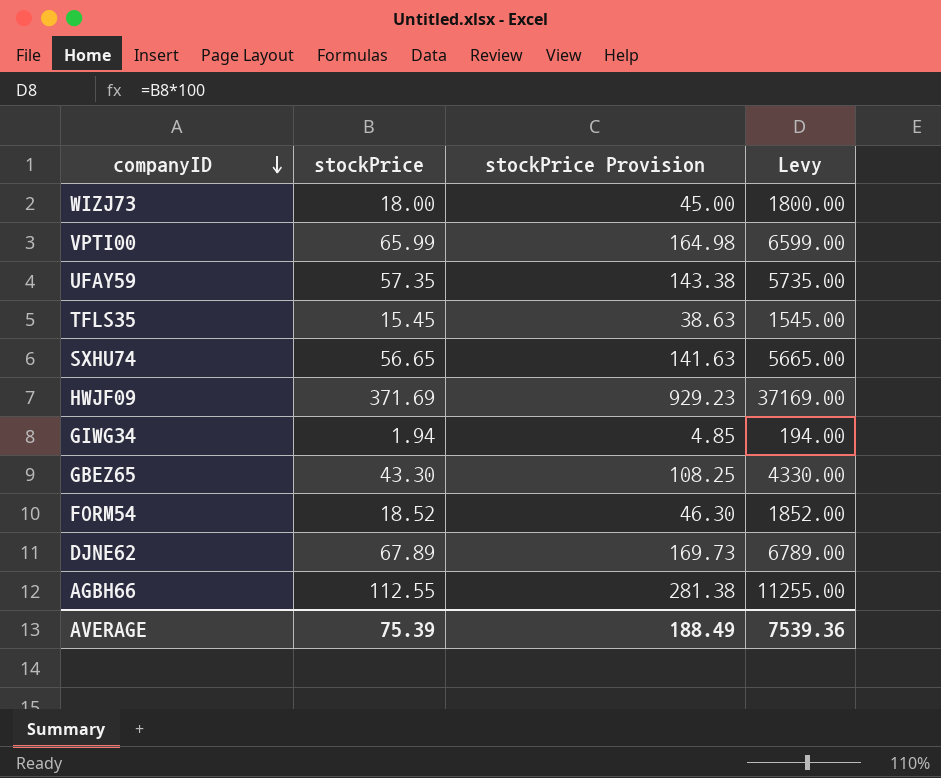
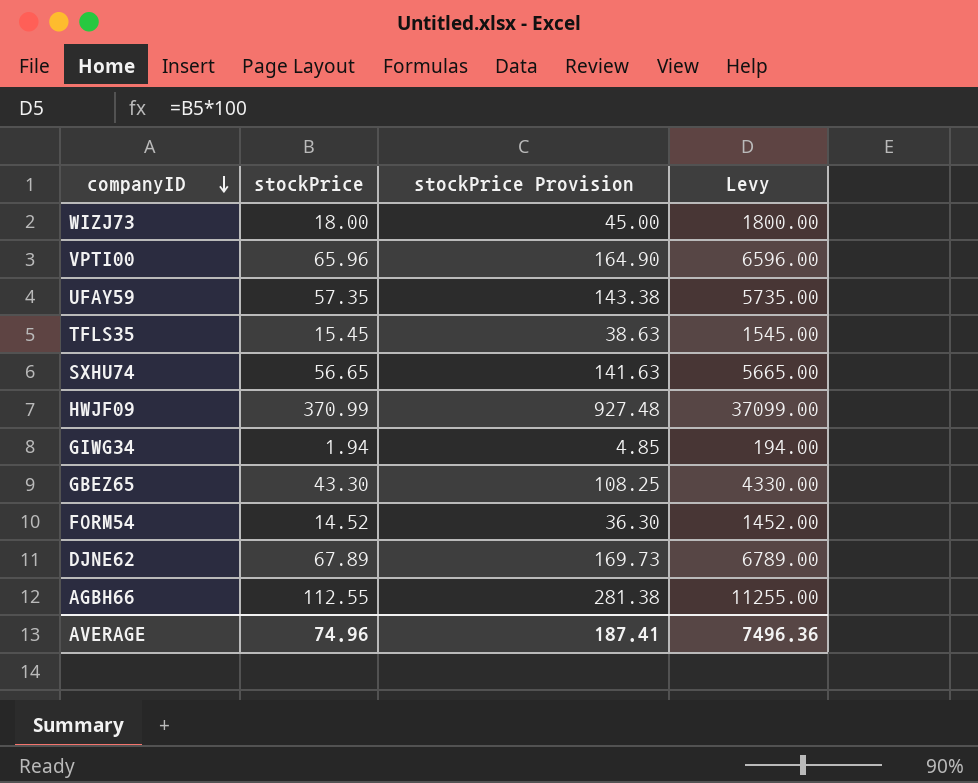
VPTI00 | stockPrice: 65.99 -> 65.96
VPTI00 | stockPrice Provision: 164.98 -> 164.90
VPTI00 | Levy: 6599.00 -> 6596.00
HWJF09 | stockPrice: 371.69 -> 370.99
HWJF09 | stockPrice Provision: 929.23 -> 927.48
HWJF09 | Levy: 37169.00 -> 37099.00
FORM54 | stockPrice: 18.52 -> 14.52
FORM54 | stockPrice Provision: 46.30 -> 36.30
FORM54 | Levy: 1852.00 -> 1452.00
AVERAGE | stockPrice: 75.39 -> 74.96
AVERAGE | stockPrice Provision: 188.49 -> 187.41
AVERAGE | Levy: 7539.36 -> 7496.36

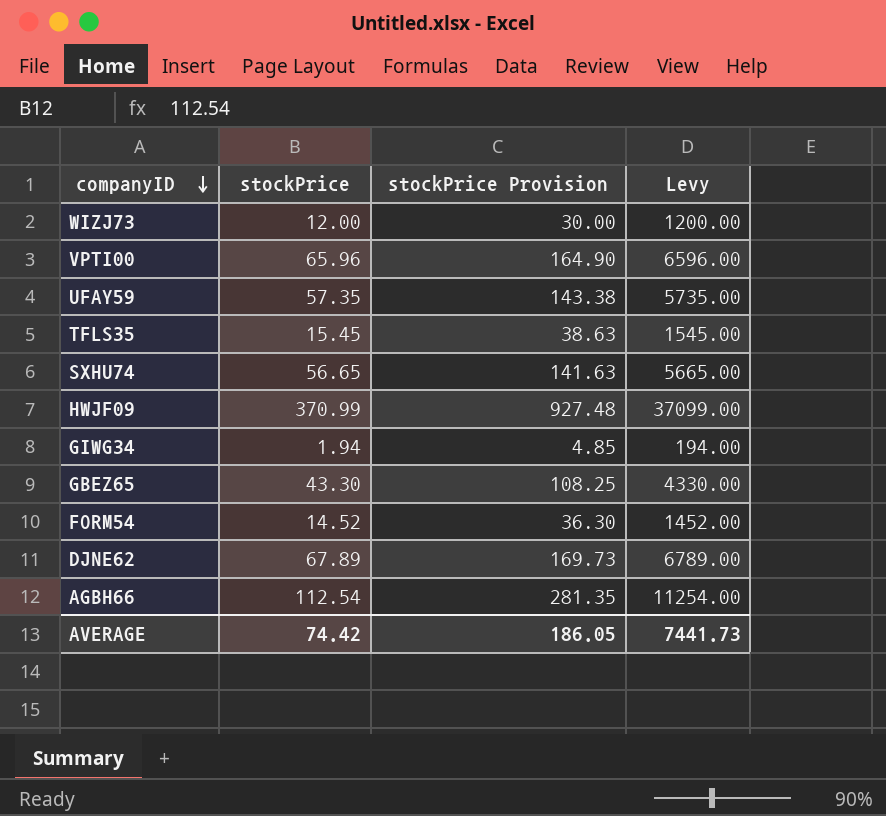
WIZJ73 | stockPrice: 18.00 -> 12.00
WIZJ73 | stockPrice Provision: 45.00 -> 30.00
WIZJ73 | Levy: 1800.00 -> 1200.00
AGBH66 | stockPrice: 112.55 -> 112.54
AGBH66 | stockPrice Provision: 281.38 -> 281.35
AGBH66 | Levy: 11255.00 -> 11254.00
AVERAGE | stockPrice: 74.96 -> 74.42
AVERAGE | stockPrice Provision: 187.41 -> 186.05
AVERAGE | Levy: 7496.36 -> 7441.73

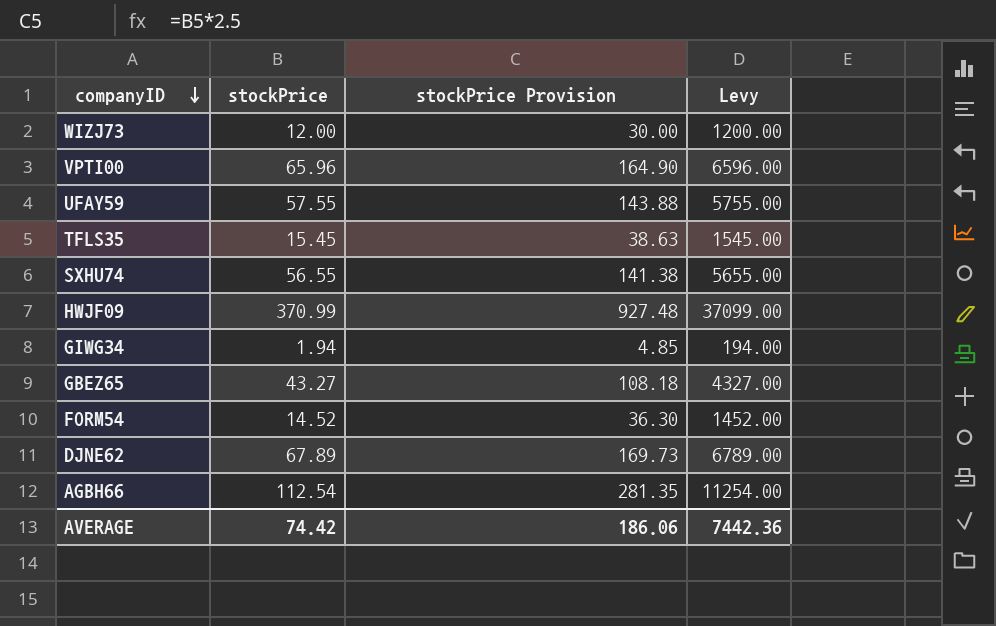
UFAY59 | stockPrice: 57.35 -> 57.55
UFAY59 | stockPrice Provision: 143.38 -> 143.88
UFAY59 | Levy: 5735.00 -> 5755.00
SXHU74 | stockPrice: 56.65 -> 56.55
SXHU74 | stockPrice Provision: 141.63 -> 141.38
SXHU74 | Levy: 5665.00 -> 5655.00
GBEZ65 | stockPrice: 43.30 -> 43.27
GBEZ65 | stockPrice Provision: 108.25 -> 108.18
GBEZ65 | Levy: 4330.00 -> 4327.00
AVERAGE | stockPrice Provision: 186.05 -> 186.06
AVERAGE | Levy: 7441.73 -> 7442.36

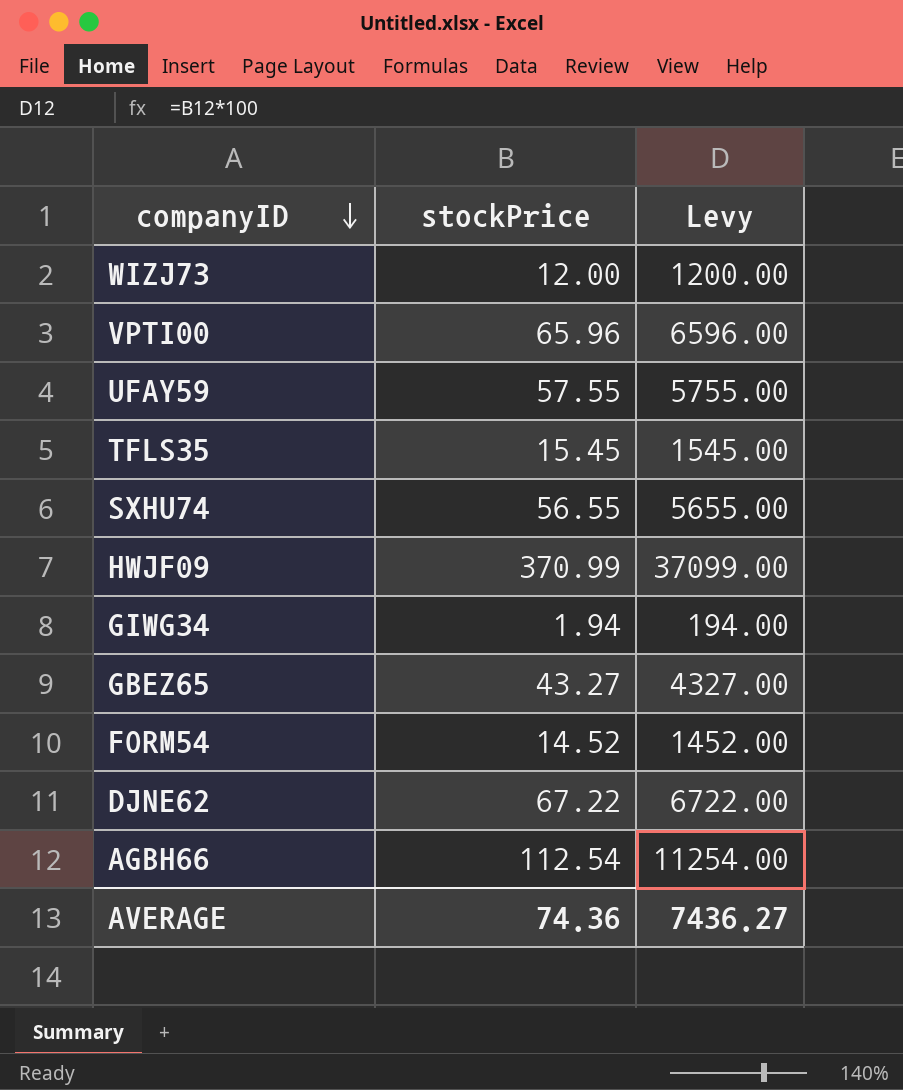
column stockPrice Provision | formula: [stockPrice] * 2.5 -> none
DJNE62 | stockPrice: 67.89 -> 67.22
DJNE62 | Levy: 6789.00 -> 6722.00
AVERAGE | stockPrice: 74.42 -> 74.36
AVERAGE | Levy: 7442.36 -> 7436.27

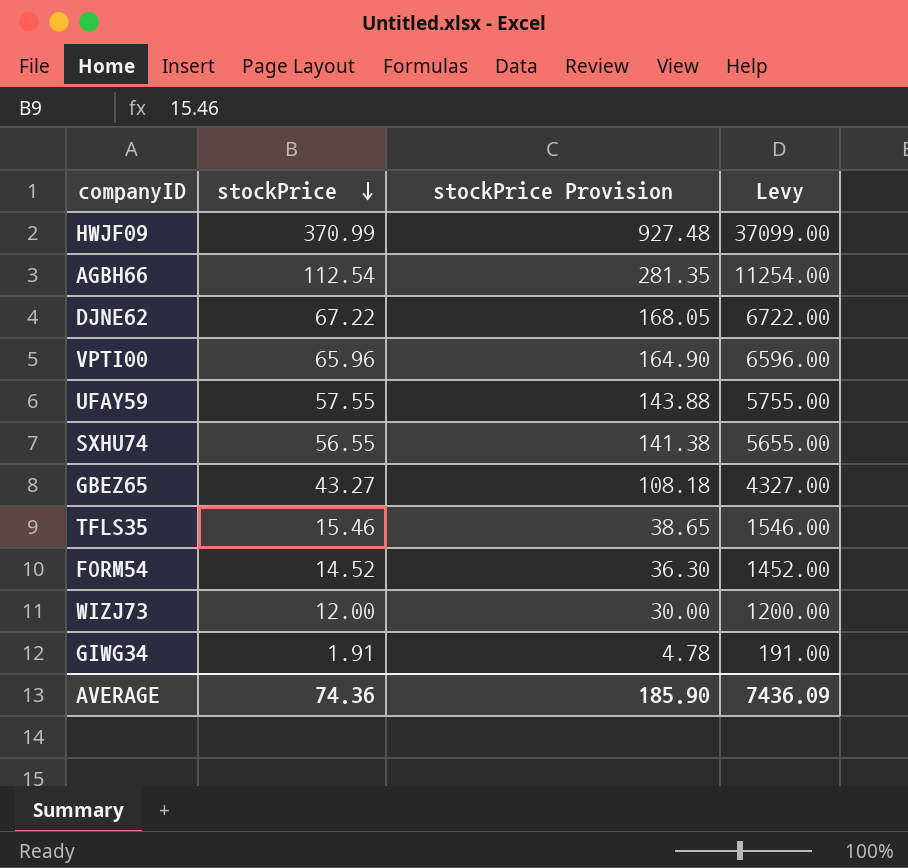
row order: companyID descending -> stockPrice descending
column stockPrice Provision | formula: none -> [stockPrice] * 2.5
TFLS35 | stockPrice: 15.45 -> 15.46
TFLS35 | Levy: 1545.00 -> 1546.00
GIWG34 | stockPrice: 1.94 -> 1.91
GIWG34 | Levy: 194.00 -> 191.00
AVERAGE | Levy: 7436.27 -> 7436.09

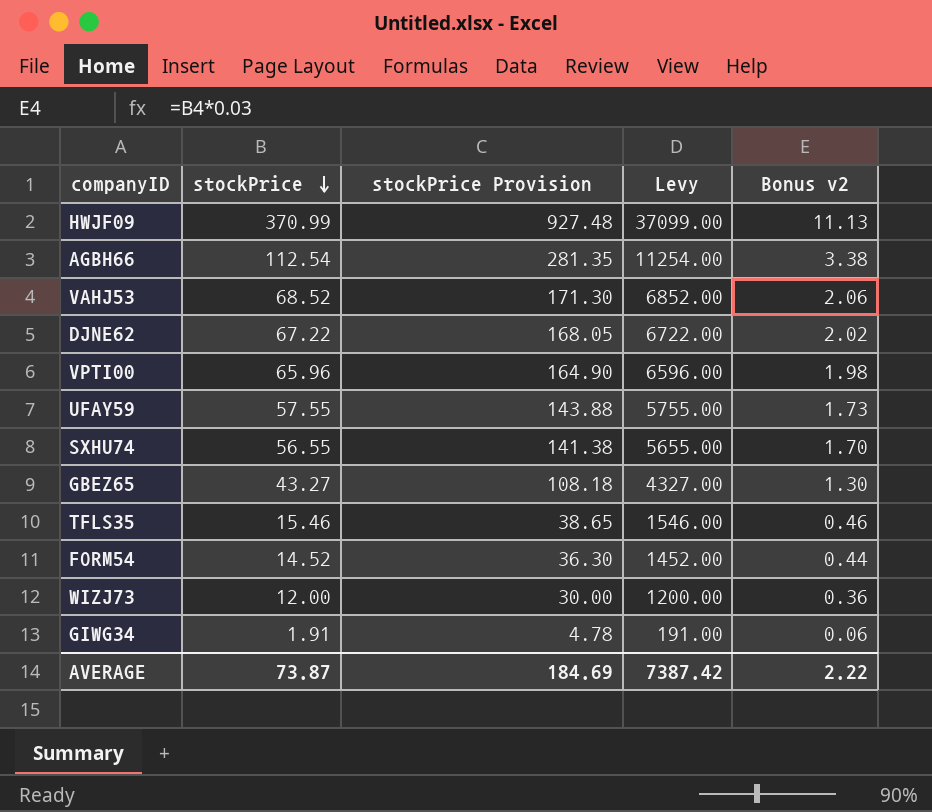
column Bonus v2 | formula: none -> [stockPrice] * 0.03
row VAHJ53: none -> 68.52 | 171.30 | 6852.00 | 2.06
AVERAGE | stockPrice: 74.36 -> 73.87
AVERAGE | stockPrice Provision: 185.90 -> 184.69
AVERAGE | Levy: 7436.09 -> 7387.42

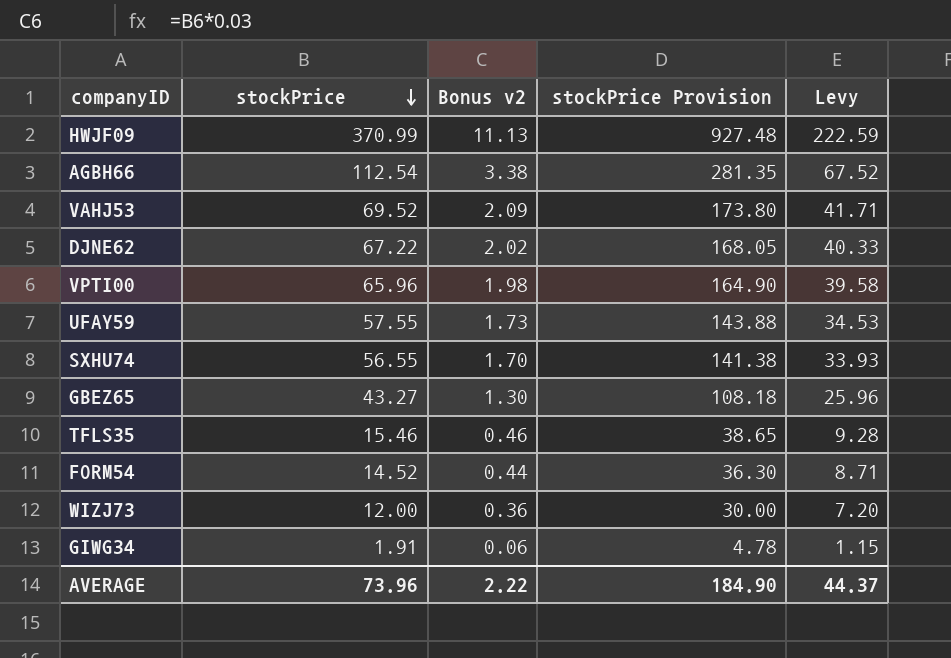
column Bonus v2 | position: 5 -> 3
column Levy | formula: [stockPrice] * 100 -> [stockPrice] * 0.6
VAHJ53 | stockPrice: 68.52 -> 69.52
VAHJ53 | Bonus v2: 2.06 -> 2.09
VAHJ53 | stockPrice Provision: 171.30 -> 173.80
AVERAGE | stockPrice: 73.87 -> 73.96
AVERAGE | stockPrice Provision: 184.69 -> 184.90
AVERAGE | Levy: 7387.42 -> 44.37

